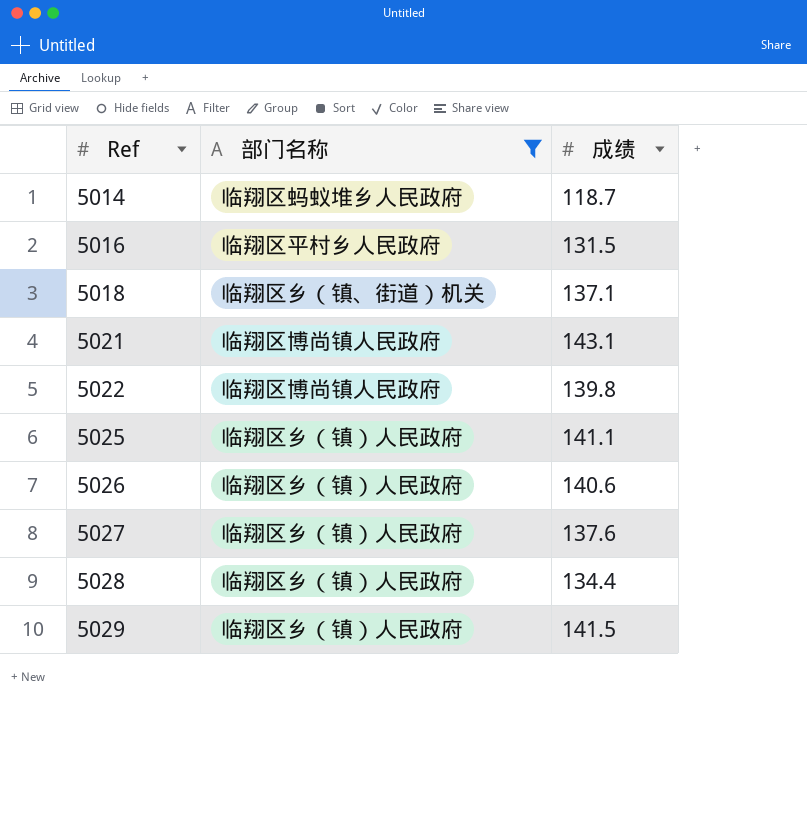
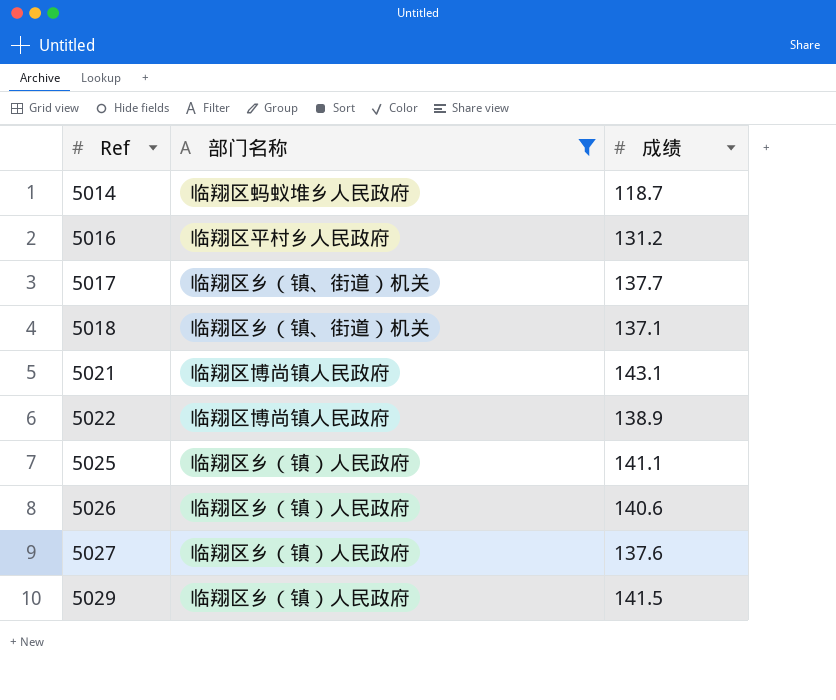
row 5028: 临翔区乡（镇）人民政府 | 134.4 -> none
5016 | 成绩: 131.5 -> 131.2
row 5017: none -> 临翔区乡（镇、街道）机关 | 137.7
5022 | 成绩: 139.8 -> 138.9

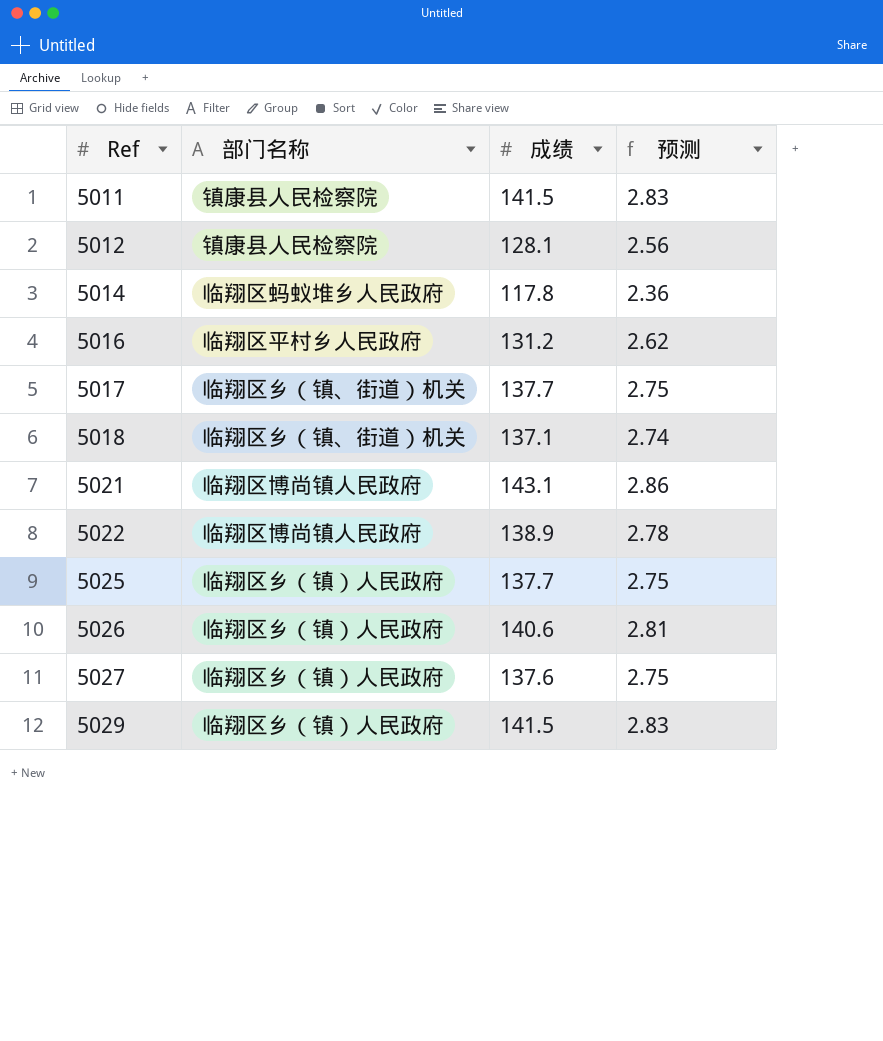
filter: 部门名称 != 镇康县人民检察院 -> none
column 预测 | formula: none -> [成绩] * 0.02
5014 | 成绩: 118.7 -> 117.8
5025 | 成绩: 141.1 -> 137.7

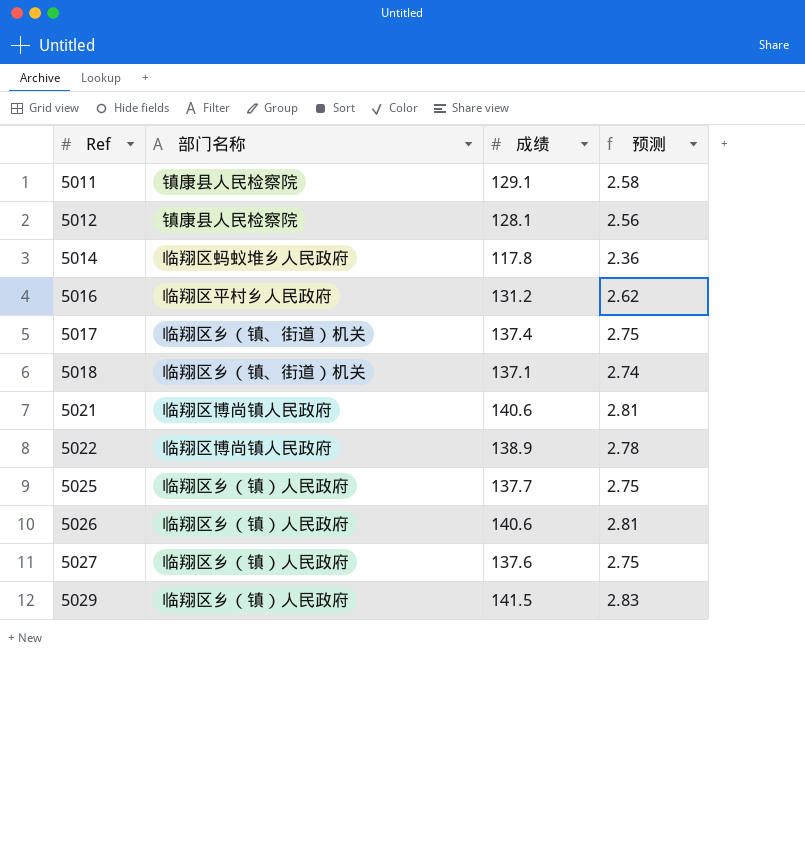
5011 | 成绩: 141.5 -> 129.1
5011 | 预测: 2.83 -> 2.58
5017 | 成绩: 137.7 -> 137.4
5021 | 成绩: 143.1 -> 140.6
5021 | 预测: 2.86 -> 2.81

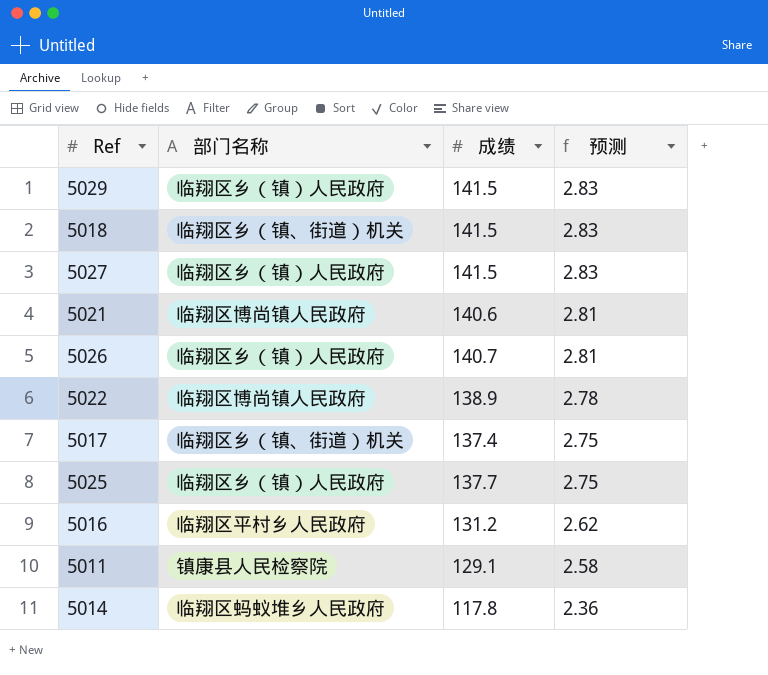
row order: Ref ascending -> 预测 descending
row 5012: 镇康县人民检察院 | 128.1 | 2.56 -> none
5018 | 成绩: 137.1 -> 141.5
5018 | 预测: 2.74 -> 2.83
5027 | 成绩: 137.6 -> 141.5
5027 | 预测: 2.75 -> 2.83
5026 | 成绩: 140.6 -> 140.7

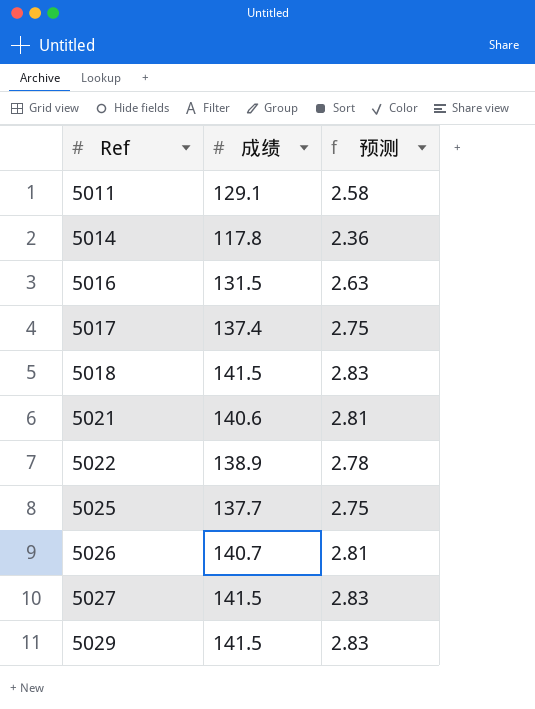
row order: 预测 descending -> Ref ascending
column 部门名称 | position: 2 -> none
5016 | 成绩: 131.2 -> 131.5
5016 | 预测: 2.62 -> 2.63

